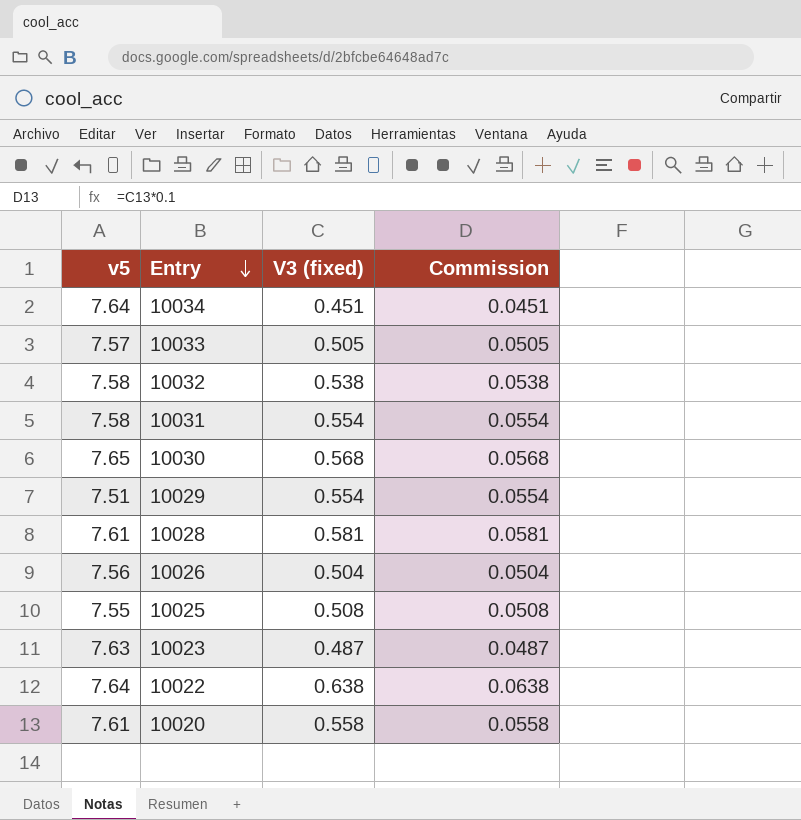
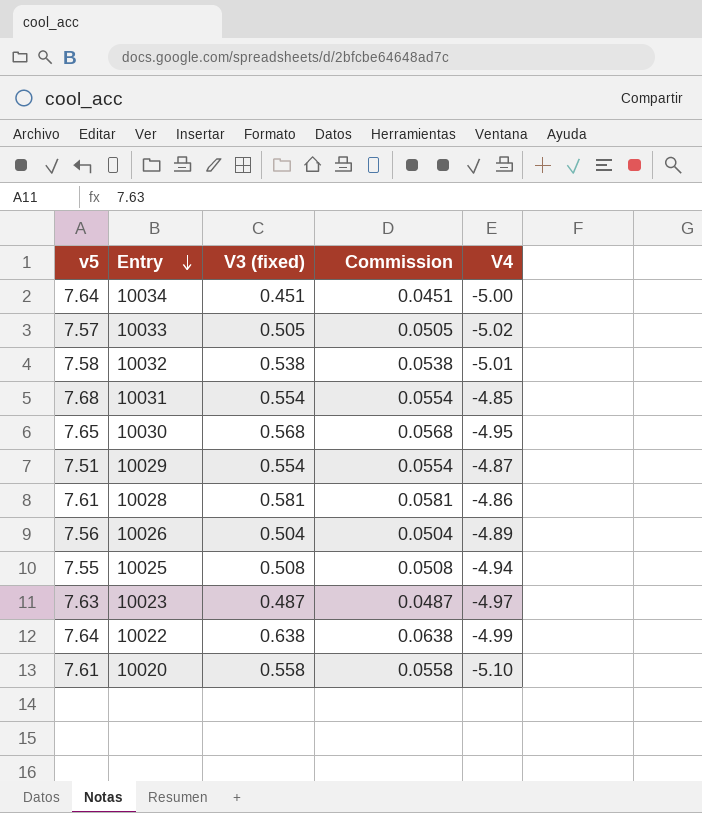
column V4 | position: none -> 5
10031 | v5: 7.58 -> 7.68

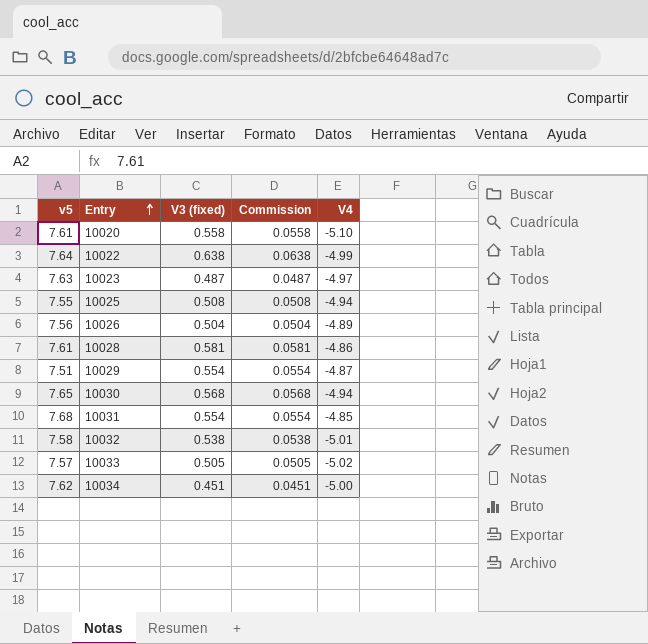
row order: Entry descending -> Entry ascending
10030 | V4: -4.95 -> -4.94
10034 | v5: 7.64 -> 7.62

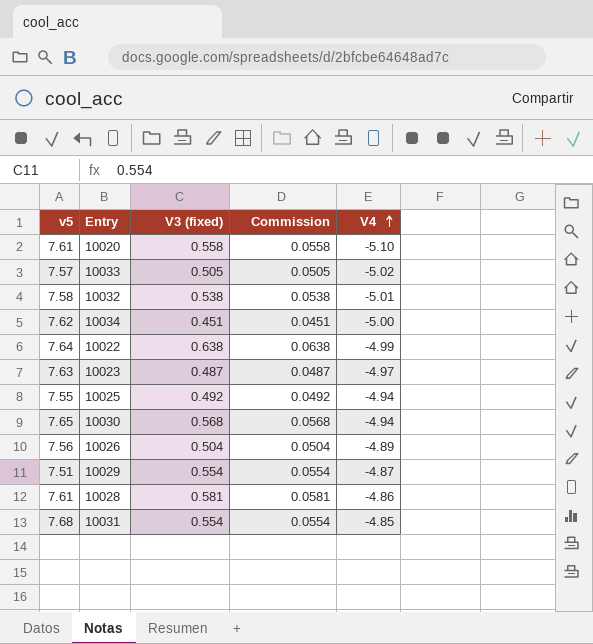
row order: Entry ascending -> V4 ascending
10025 | V3 (fixed): 0.508 -> 0.492
10025 | Commission: 0.0508 -> 0.0492

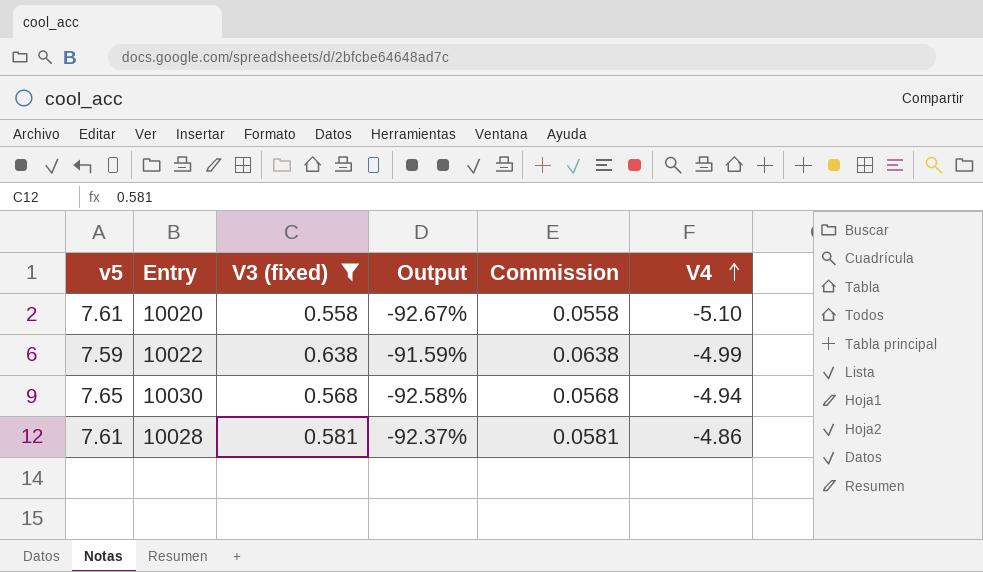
filter: none -> V3 (fixed) >= 0.558
column Output | formula: none -> ([V3 (fixed)] - [v5]) / [v5]
10022 | v5: 7.64 -> 7.59

